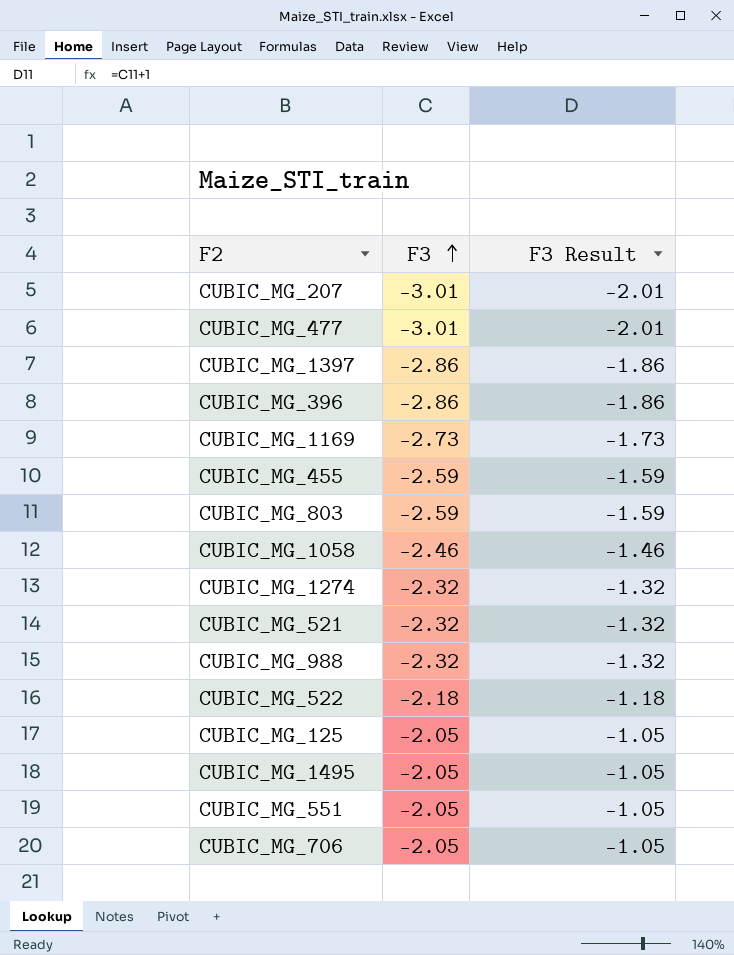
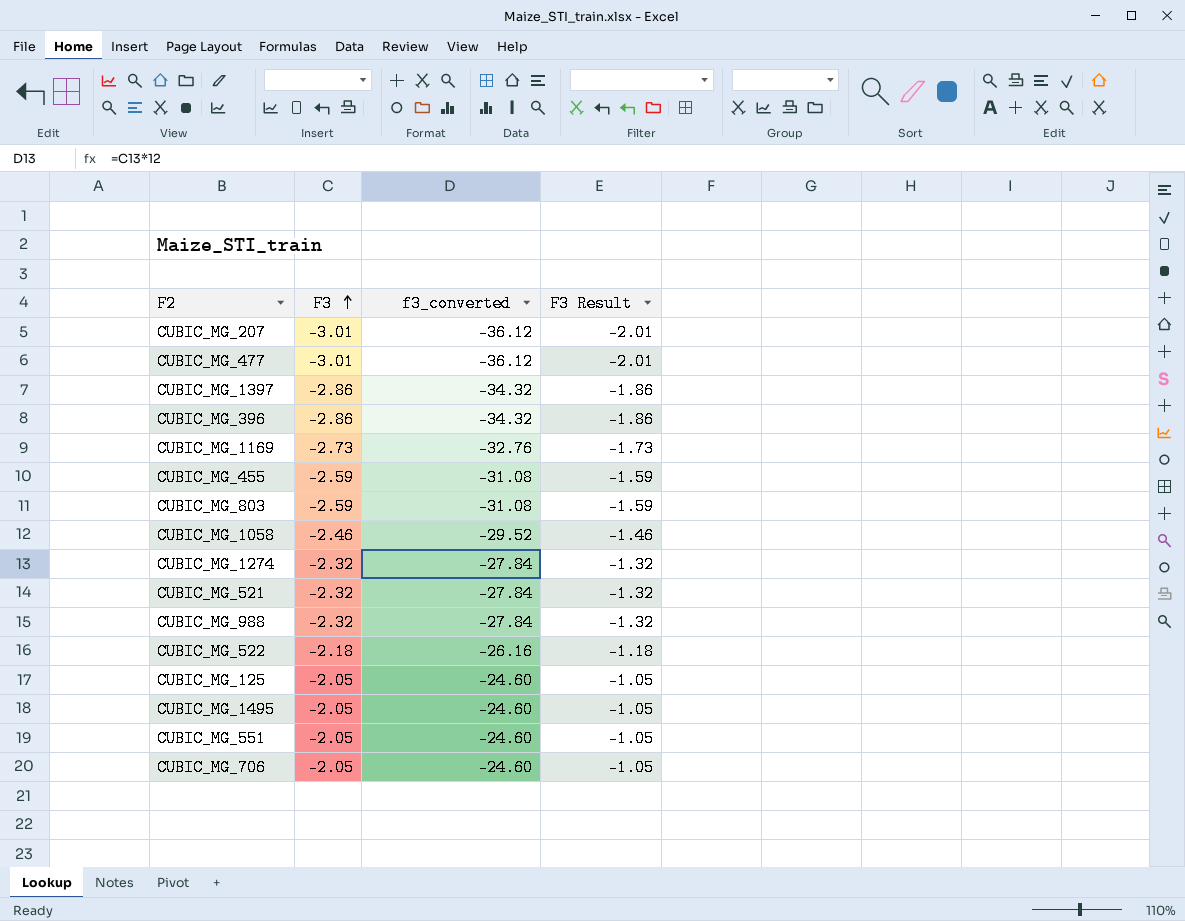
column f3_converted | formula: none -> [F3] * 12

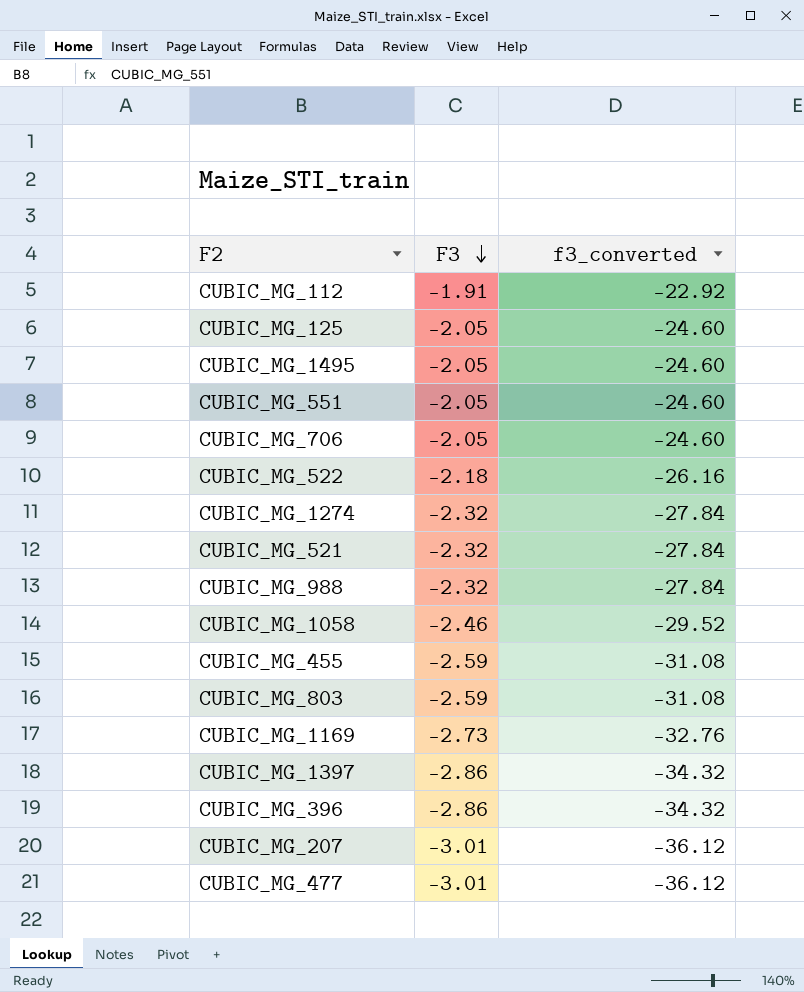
row order: F3 ascending -> F3 descending
column F3 Result | formula: [F3] + 1 -> none
row CUBIC_MG_112: none -> -1.91 | -22.92

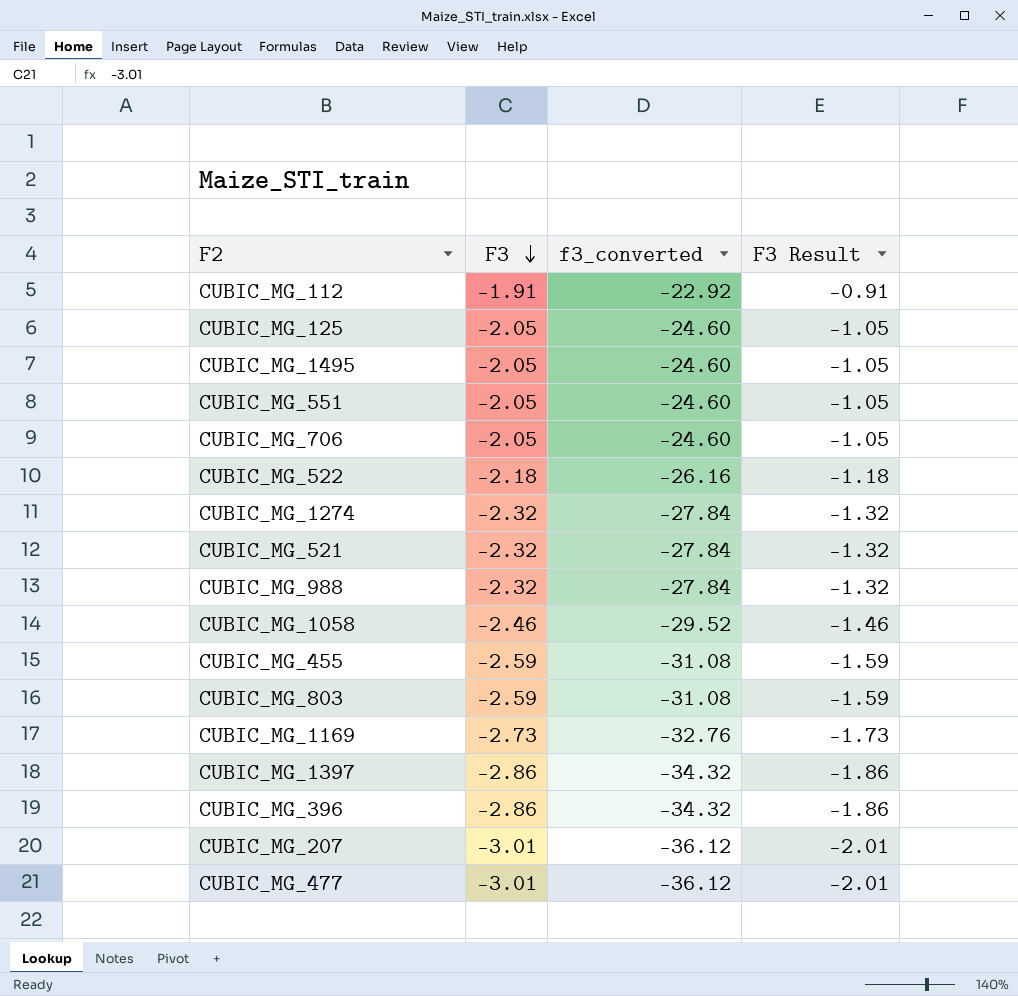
column F3 Result | formula: none -> [F3] + 1

